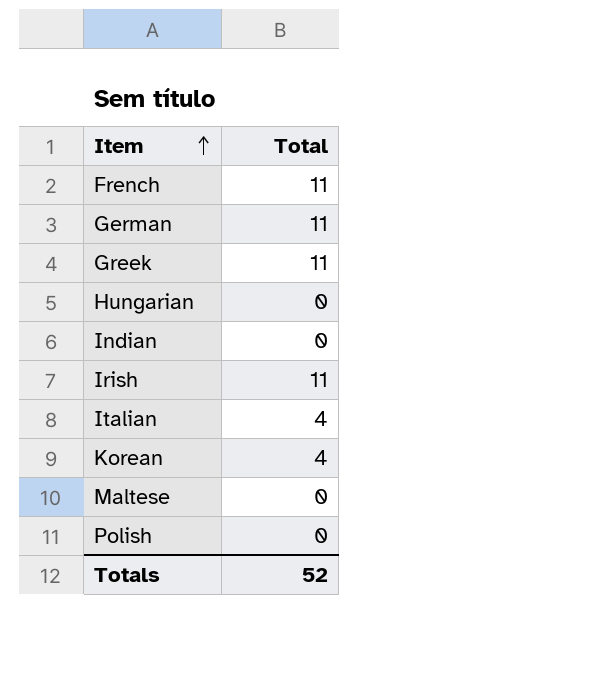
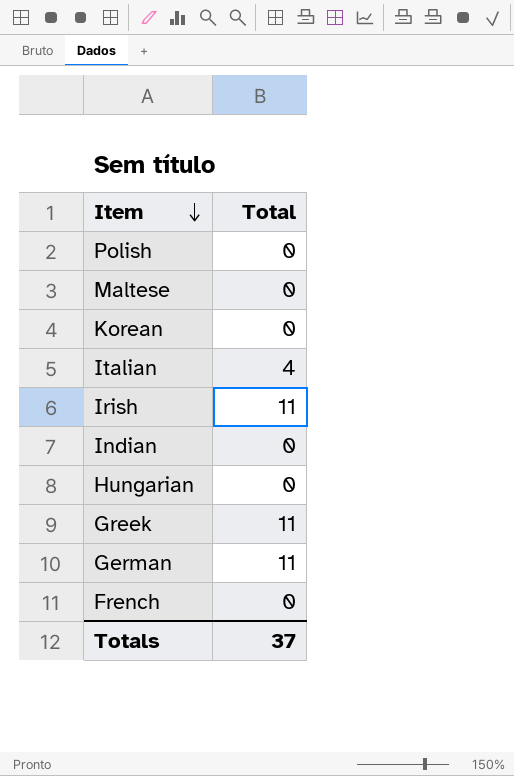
row order: Item ascending -> Item descending
Korean | Total: 4 -> 0
French | Total: 11 -> 0
Totals | Total: 52 -> 37

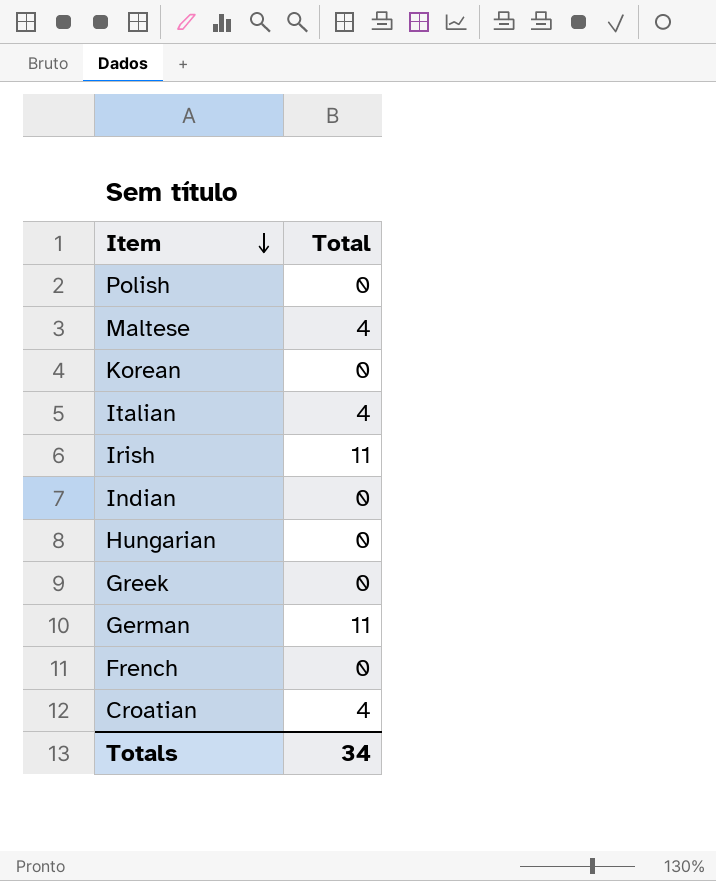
Maltese | Total: 0 -> 4
Greek | Total: 11 -> 0
row Croatian: none -> 4
Totals | Total: 37 -> 34

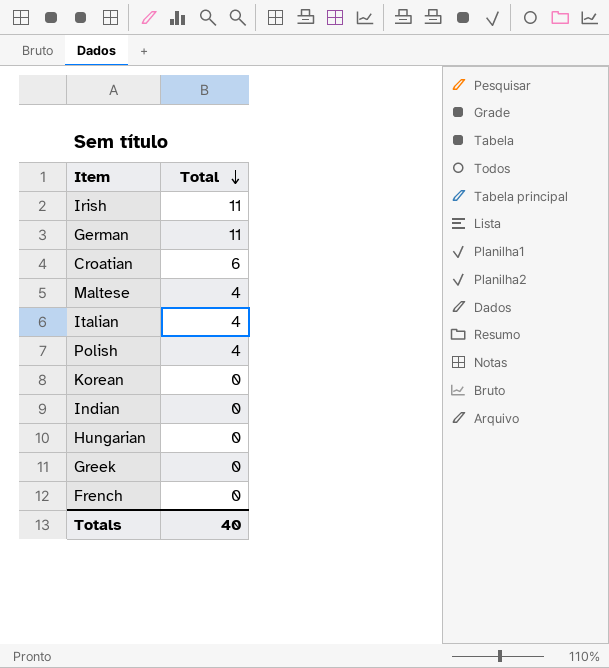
row order: Item descending -> Total descending
Croatian | Total: 4 -> 6
Polish | Total: 0 -> 4
Totals | Total: 34 -> 40

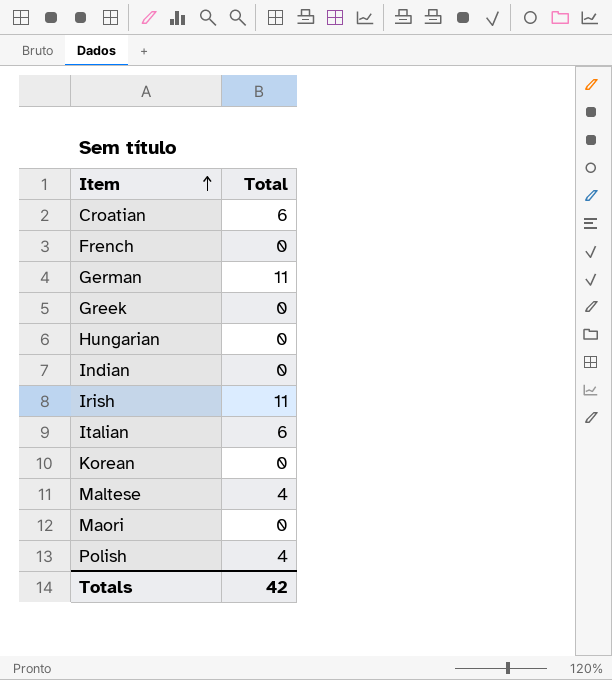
row order: Total descending -> Item ascending
Italian | Total: 4 -> 6
row Maori: none -> 0
Totals | Total: 40 -> 42

